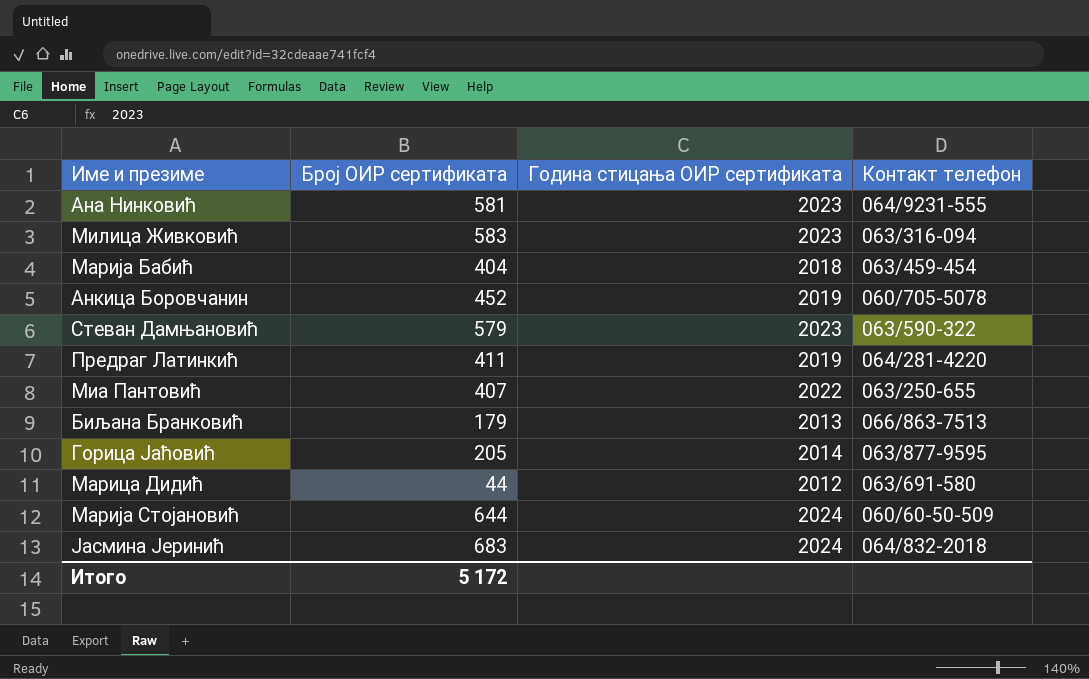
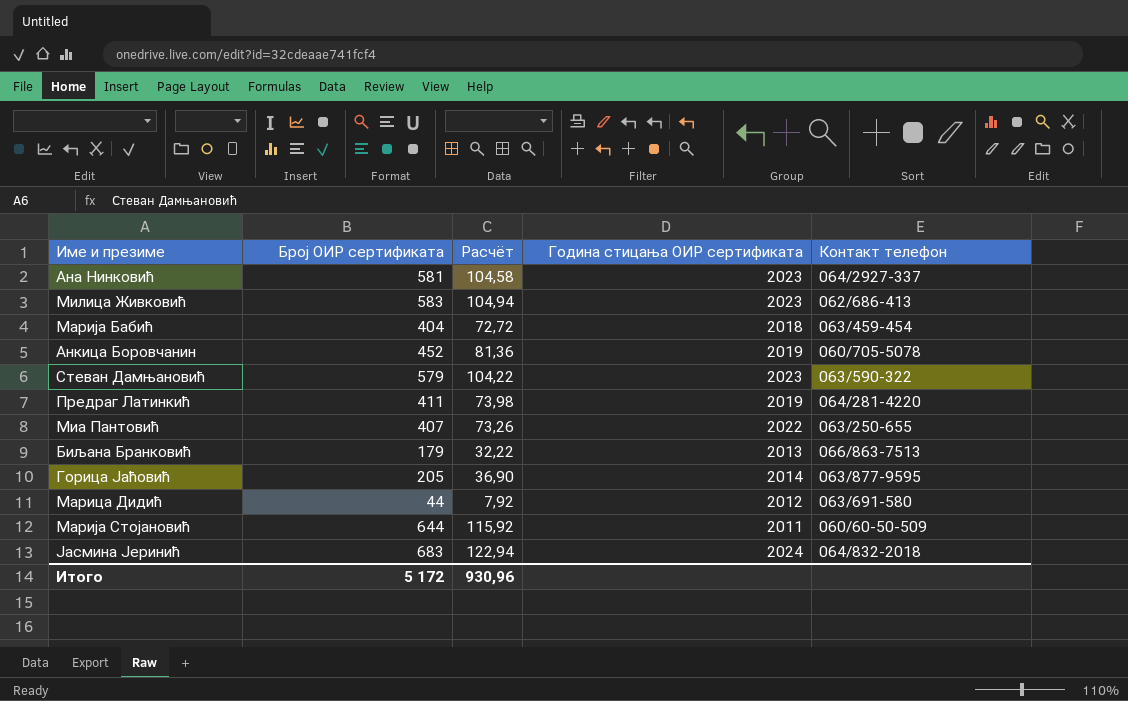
column Расчёт | formula: none -> [Број ОИР сертификата] * 0,18
Ана Нинковић | Контакт телефон: 064/9231-555 -> 064/2927-337
Милица Живковић | Контакт телефон: 063/316-094 -> 062/686-413
Марија Стојановић | Година стицања ОИР сертификата: 2024 -> 2011

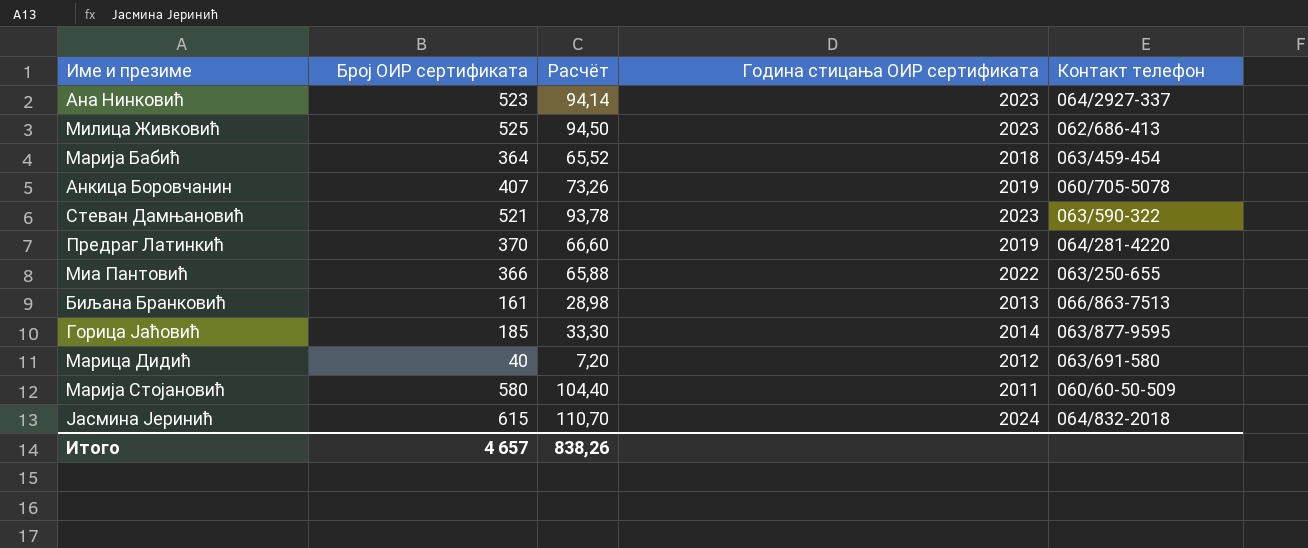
Ана Нинковић | Број ОИР сертификата: 581 -> 523
Ана Нинковић | Расчёт: 104,58 -> 94,14
Милица Живковић | Број ОИР сертификата: 583 -> 525
Милица Живковић | Расчёт: 104,94 -> 94,50
Марија Бабић | Број ОИР сертификата: 404 -> 364
Марија Бабић | Расчёт: 72,72 -> 65,52
Анкица Боровчанин | Број ОИР сертификата: 452 -> 407
Анкица Боровчанин | Расчёт: 81,36 -> 73,26
Стеван Дамњановић | Број ОИР сертификата: 579 -> 521
Стеван Дамњановић | Расчёт: 104,22 -> 93,78
Предраг Латинкић | Број ОИР сертификата: 411 -> 370
Предраг Латинкић | Расчёт: 73,98 -> 66,60
Миа Пантовић | Број ОИР сертификата: 407 -> 366
Миа Пантовић | Расчёт: 73,26 -> 65,88
Биљана Бранковић | Број ОИР сертификата: 179 -> 161
Биљана Бранковић | Расчёт: 32,22 -> 28,98
Горица Јаћовић | Број ОИР сертификата: 205 -> 185
Горица Јаћовић | Расчёт: 36,90 -> 33,30
Марица Дидић | Број ОИР сертификата: 44 -> 40
Марица Дидић | Расчёт: 7,92 -> 7,20
Марија Стојановић | Број ОИР сертификата: 644 -> 580
Марија Стојановић | Расчёт: 115,92 -> 104,40
Јасмина Јеринић | Број ОИР сертификата: 683 -> 615
Јасмина Јеринић | Расчёт: 122,94 -> 110,70
Итого | Број ОИР сертификата: 5 172 -> 4 657
Итого | Расчёт: 930,96 -> 838,26

